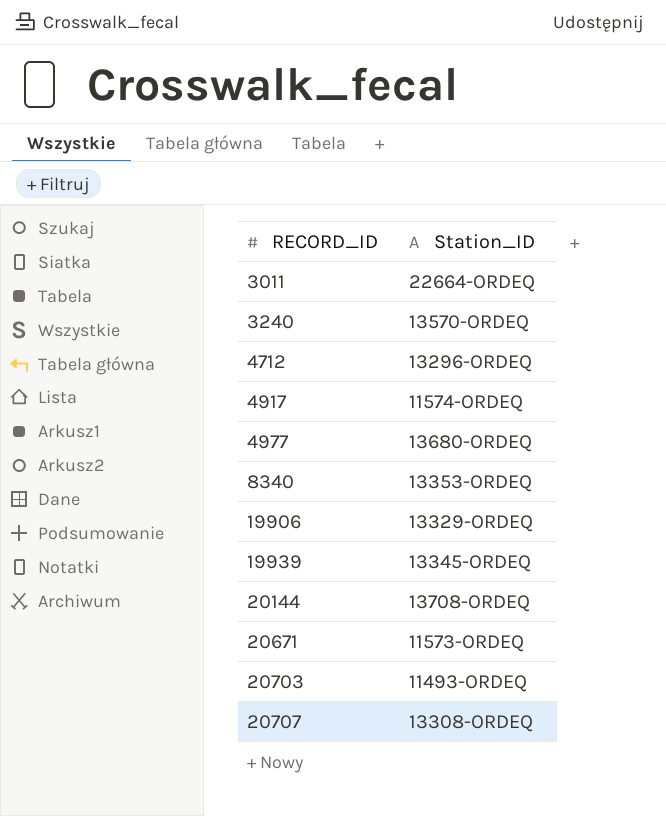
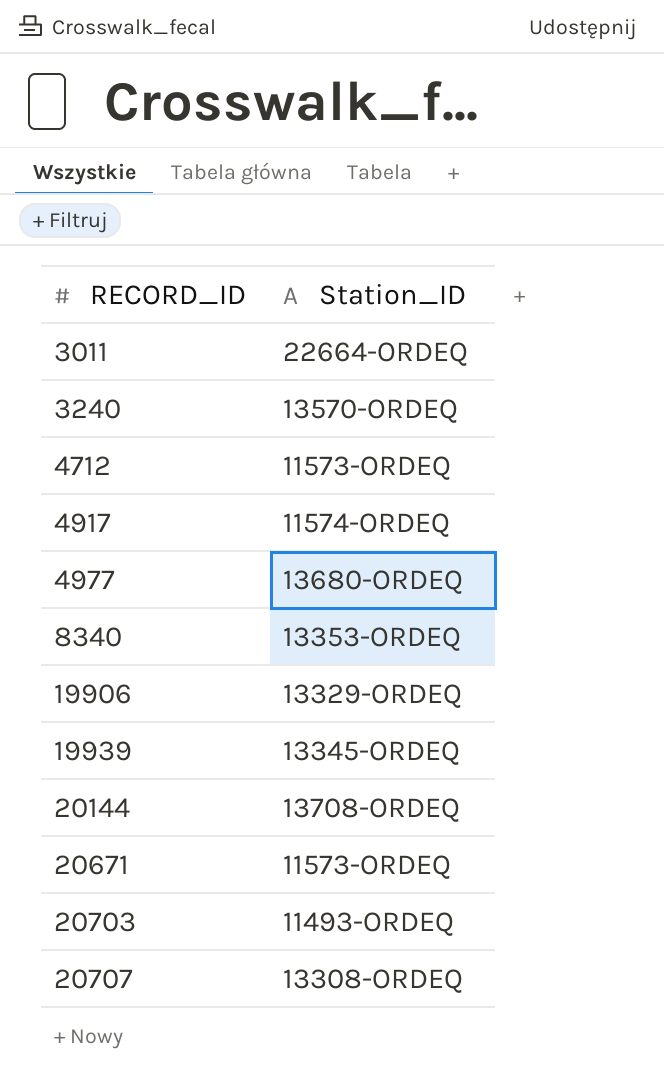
4712 | Station_ID: 13296-ORDEQ -> 11573-ORDEQ

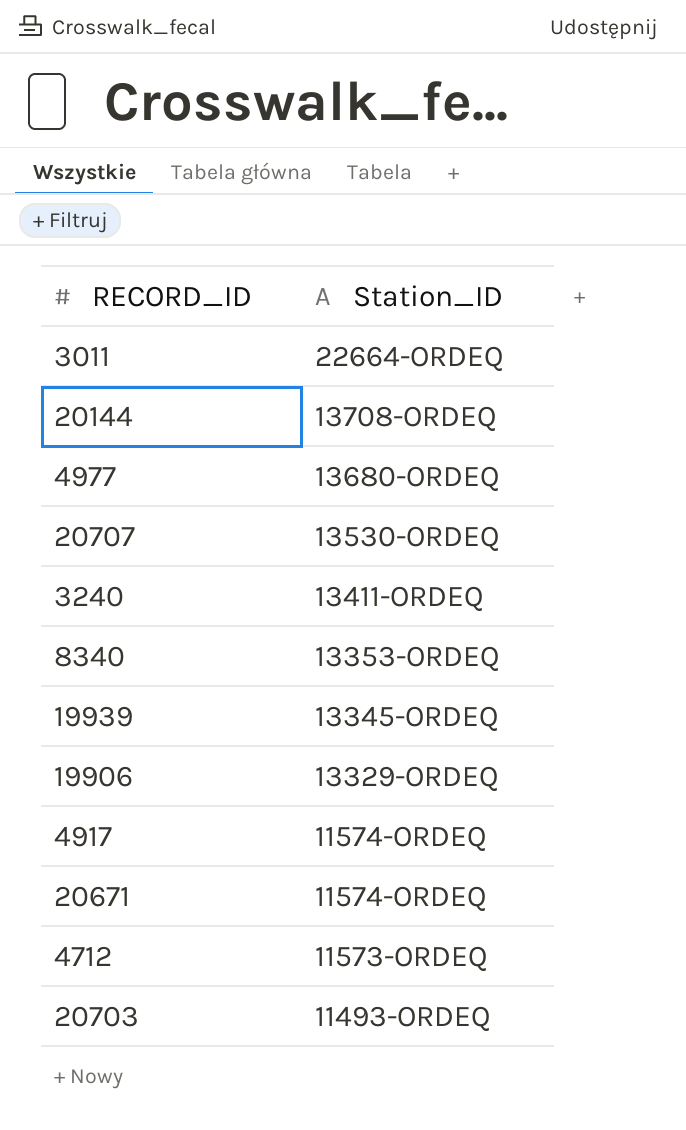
row order: RECORD_ID ascending -> Station_ID descending
20707 | Station_ID: 13308-ORDEQ -> 13530-ORDEQ
3240 | Station_ID: 13570-ORDEQ -> 13411-ORDEQ
20671 | Station_ID: 11573-ORDEQ -> 11574-ORDEQ

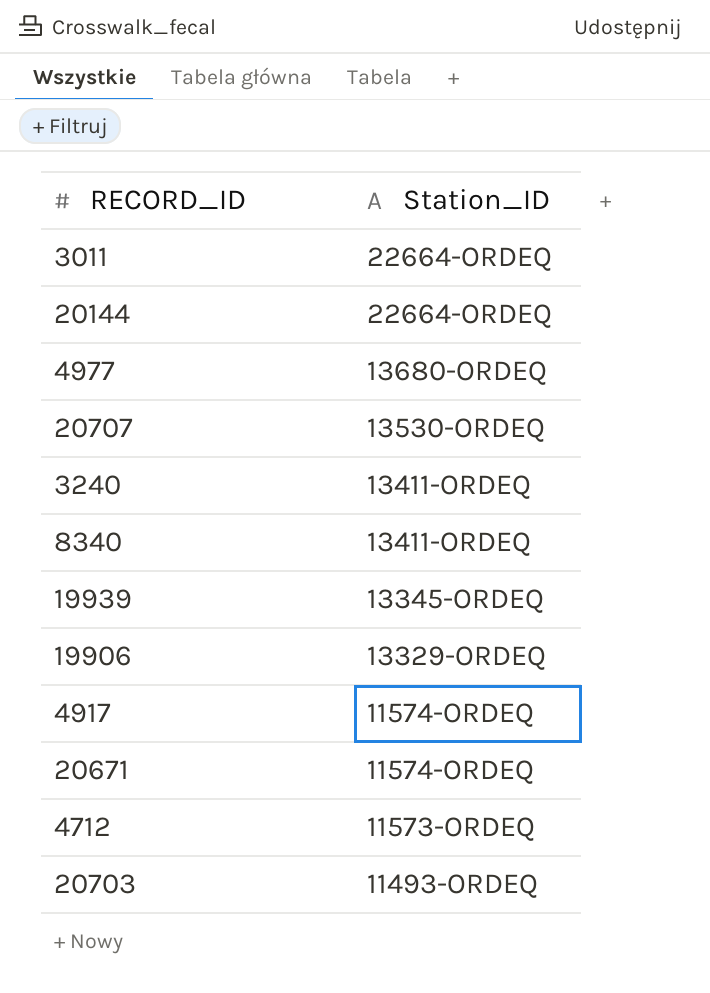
20144 | Station_ID: 13708-ORDEQ -> 22664-ORDEQ
8340 | Station_ID: 13353-ORDEQ -> 13411-ORDEQ

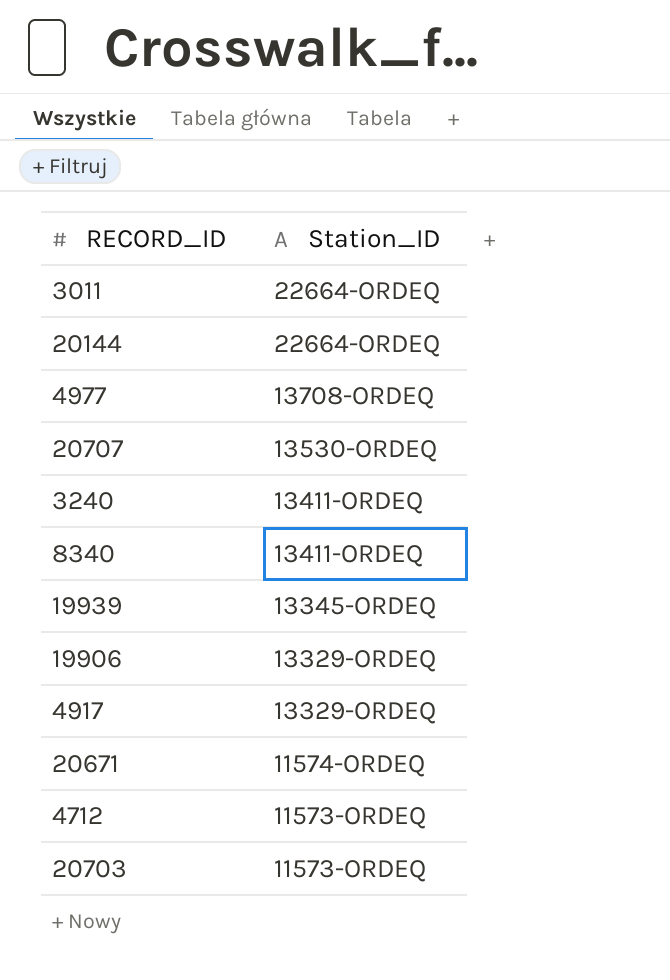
4977 | Station_ID: 13680-ORDEQ -> 13708-ORDEQ
4917 | Station_ID: 11574-ORDEQ -> 13329-ORDEQ
20703 | Station_ID: 11493-ORDEQ -> 11573-ORDEQ

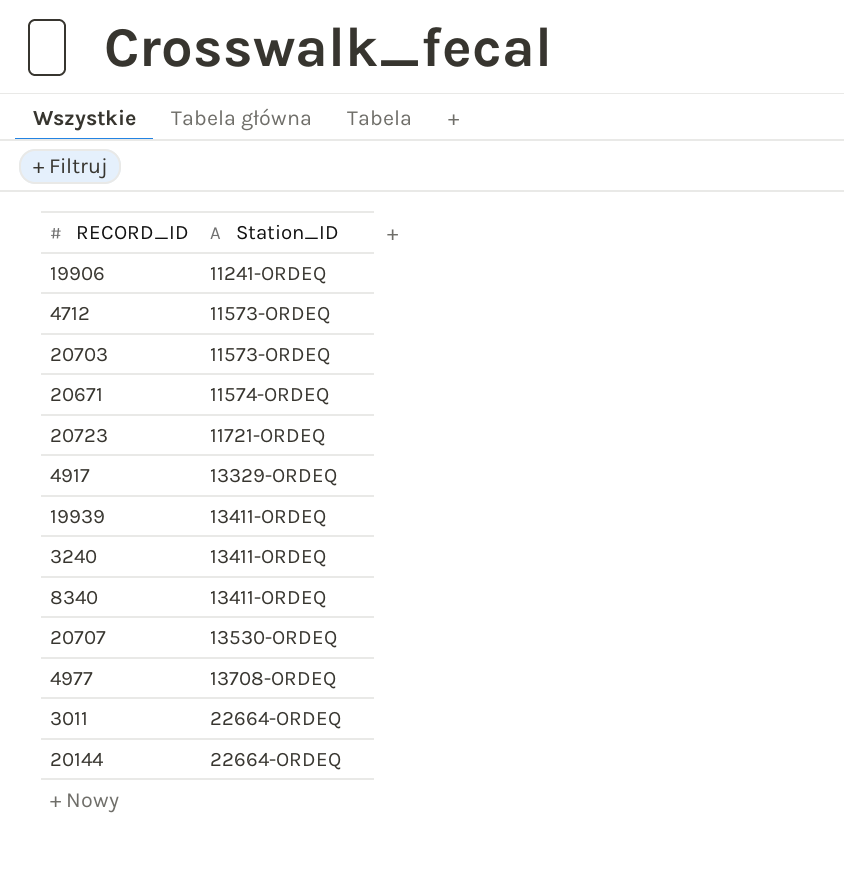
row order: Station_ID descending -> Station_ID ascending
19906 | Station_ID: 13329-ORDEQ -> 11241-ORDEQ
row 20723: none -> 11721-ORDEQ
19939 | Station_ID: 13345-ORDEQ -> 13411-ORDEQ

